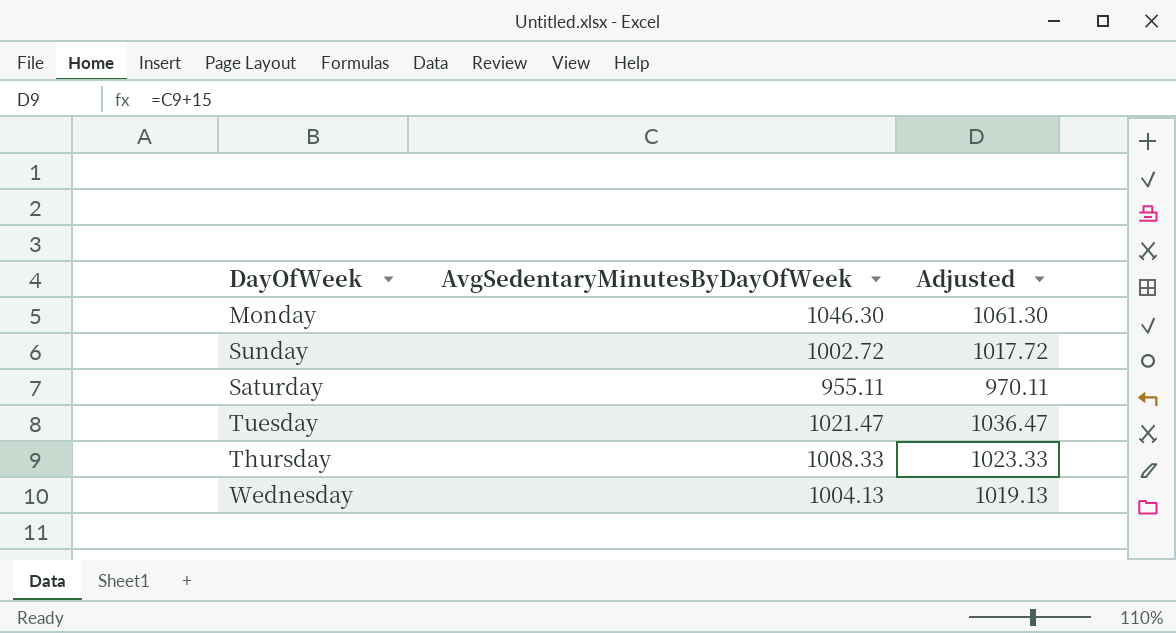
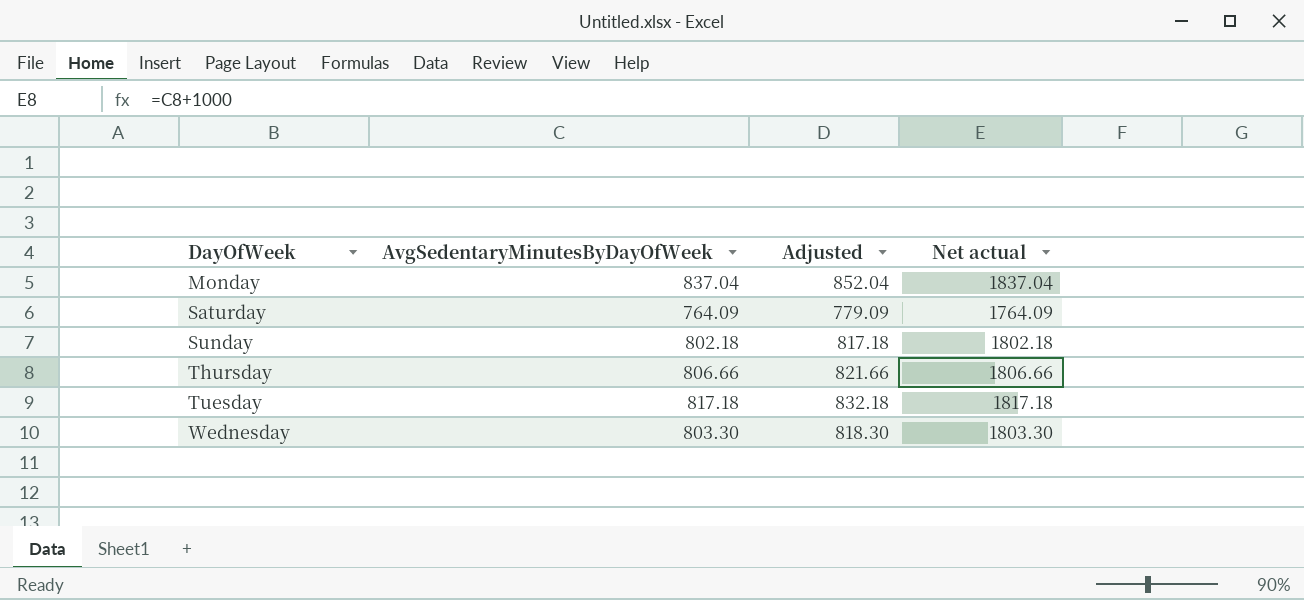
row order: none -> DayOfWeek ascending
column Net actual | formula: none -> [AvgSedentaryMinutesByDayOfWeek] + 1000
Monday | AvgSedentaryMinutesByDayOfWeek: 1046.30 -> 837.04
Monday | Adjusted: 1061.30 -> 852.04
Saturday | AvgSedentaryMinutesByDayOfWeek: 955.11 -> 764.09
Saturday | Adjusted: 970.11 -> 779.09
Sunday | AvgSedentaryMinutesByDayOfWeek: 1002.72 -> 802.18
Sunday | Adjusted: 1017.72 -> 817.18
Thursday | AvgSedentaryMinutesByDayOfWeek: 1008.33 -> 806.66
Thursday | Adjusted: 1023.33 -> 821.66
Tuesday | AvgSedentaryMinutesByDayOfWeek: 1021.47 -> 817.18
Tuesday | Adjusted: 1036.47 -> 832.18
Wednesday | AvgSedentaryMinutesByDayOfWeek: 1004.13 -> 803.30
Wednesday | Adjusted: 1019.13 -> 818.30

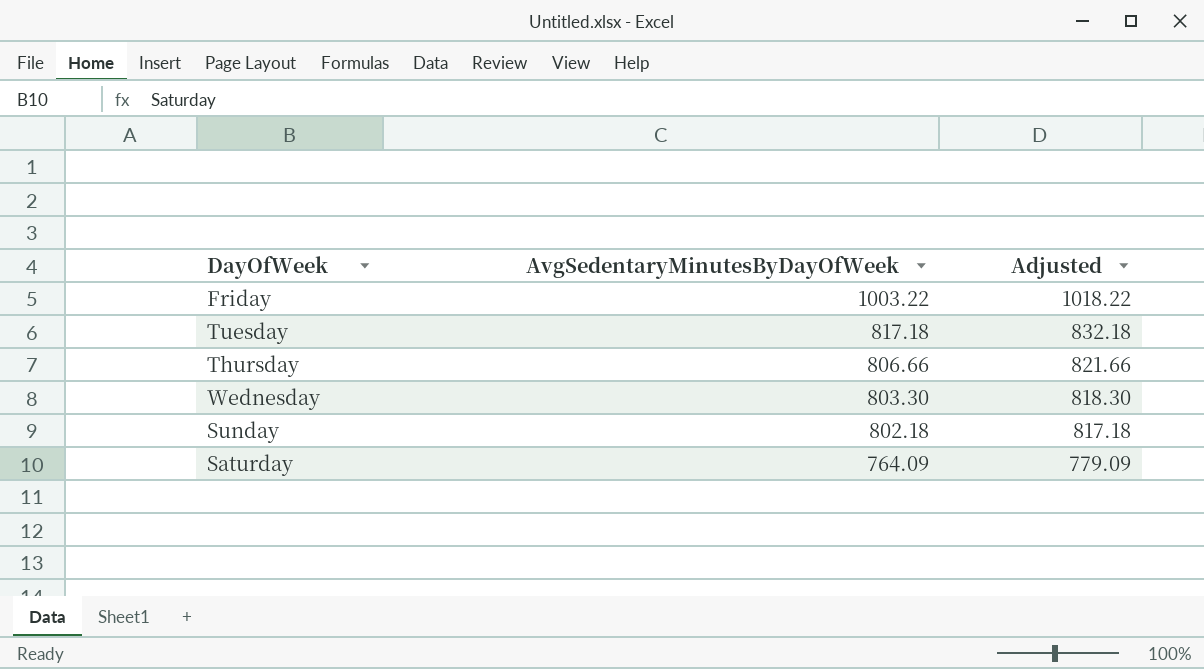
row order: DayOfWeek ascending -> AvgSedentaryMinutesByDayOfWeek descending
column Net actual | formula: [AvgSedentaryMinutesByDayOfWeek] + 1000 -> none
row Monday: 837.04 | 852.04 | 1837.04 -> none
row Friday: none -> 1003.22 | 1018.22

